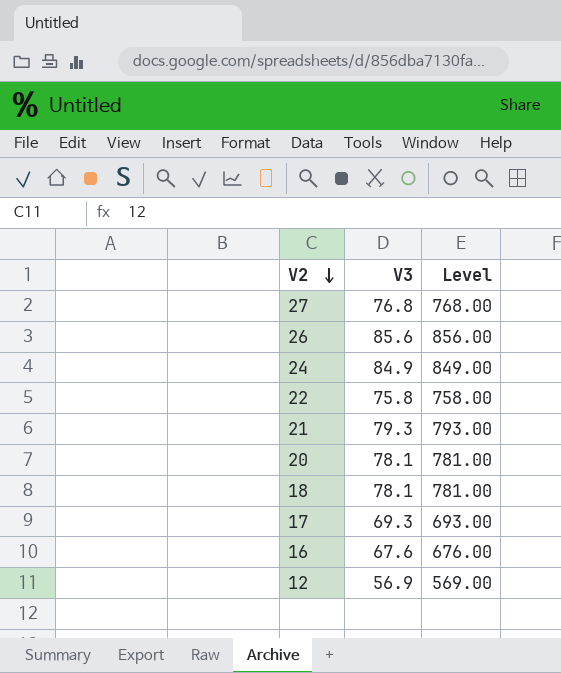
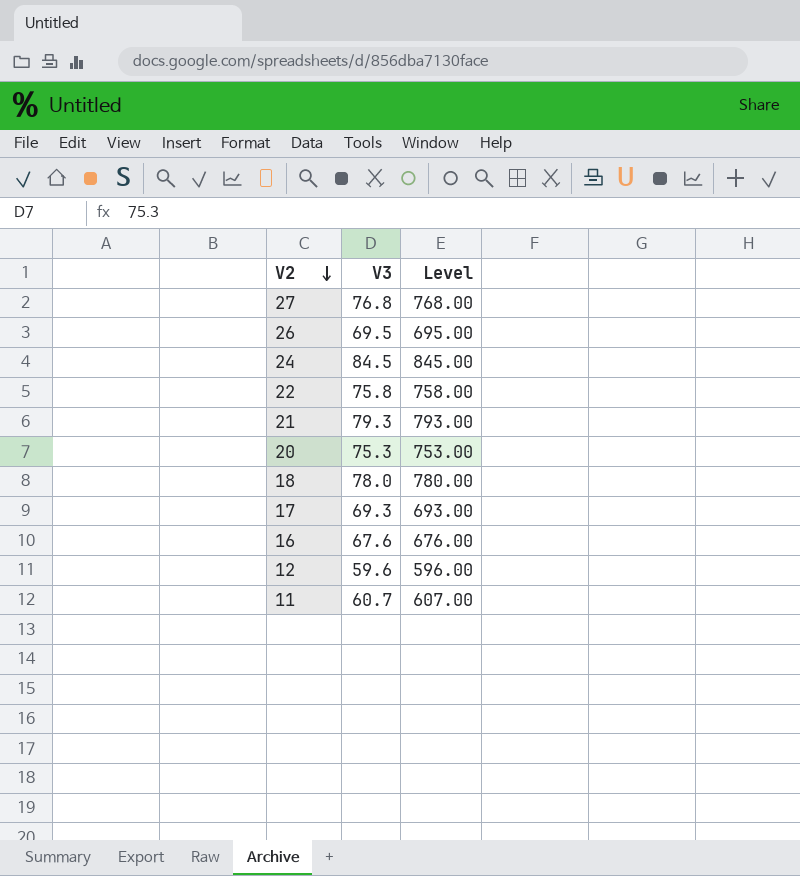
26 | V3: 85.6 -> 69.5
26 | Level: 856.00 -> 695.00
24 | V3: 84.9 -> 84.5
24 | Level: 849.00 -> 845.00
20 | V3: 78.1 -> 75.3
20 | Level: 781.00 -> 753.00
18 | V3: 78.1 -> 78.0
18 | Level: 781.00 -> 780.00
12 | V3: 56.9 -> 59.6
12 | Level: 569.00 -> 596.00
row 11: none -> 60.7 | 607.00

